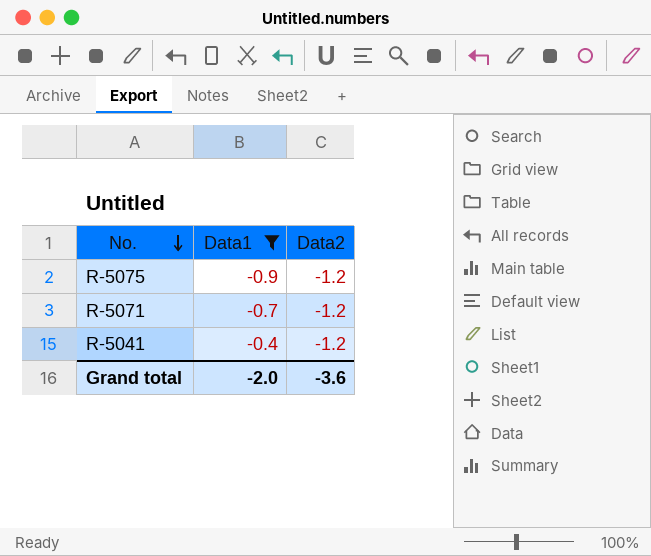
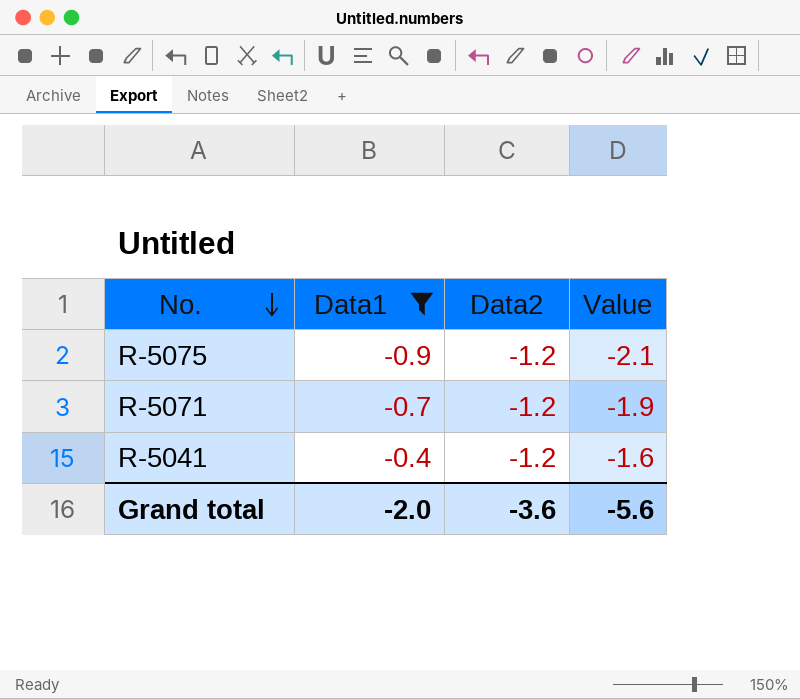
column Value | formula: none -> [Data1] + [Data2]

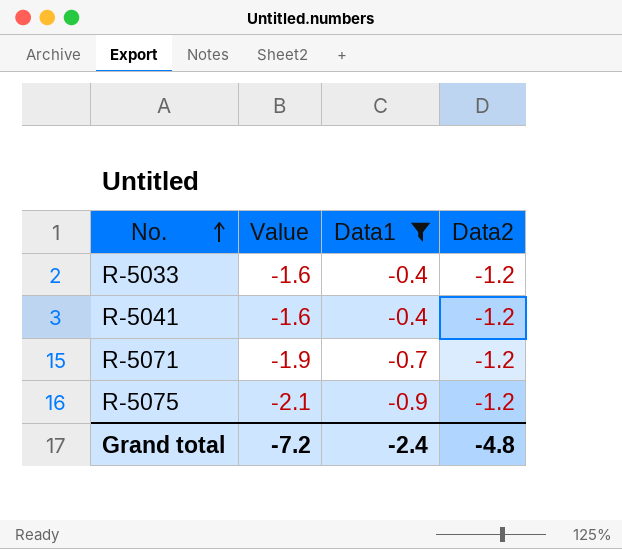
row order: No. descending -> No. ascending
column Value | position: 4 -> 2
row R-5033: none -> -1.6 | -0.4 | -1.2
Grand total | Value: -5.6 -> -7.2
Grand total | Data1: -2.0 -> -2.4
Grand total | Data2: -3.6 -> -4.8

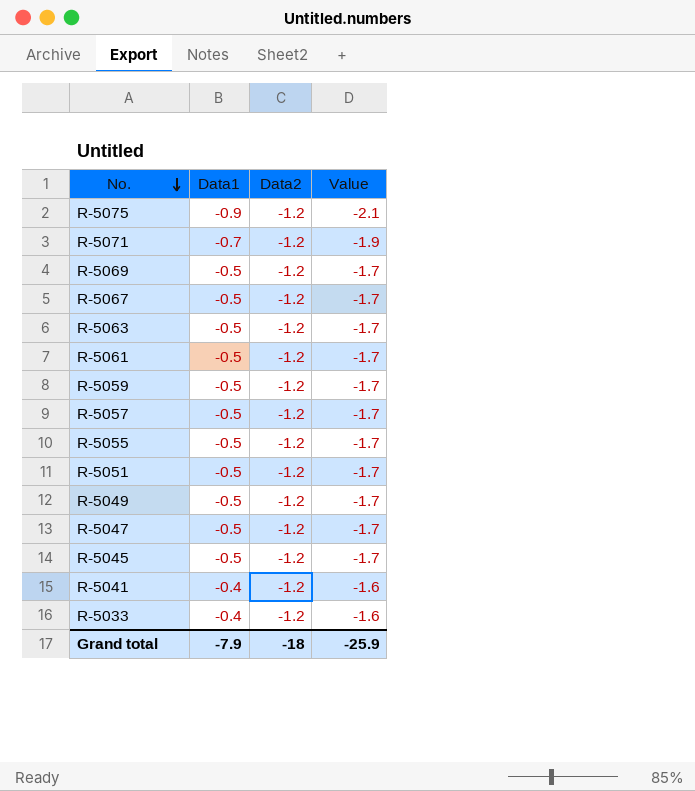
filter: Data1 != -0.5 -> none
row order: No. ascending -> No. descending
column Value | position: 2 -> 4
Grand total | Data1: -2.4 -> -7.9
Grand total | Data2: -4.8 -> -18
Grand total | Value: -7.2 -> -25.9

